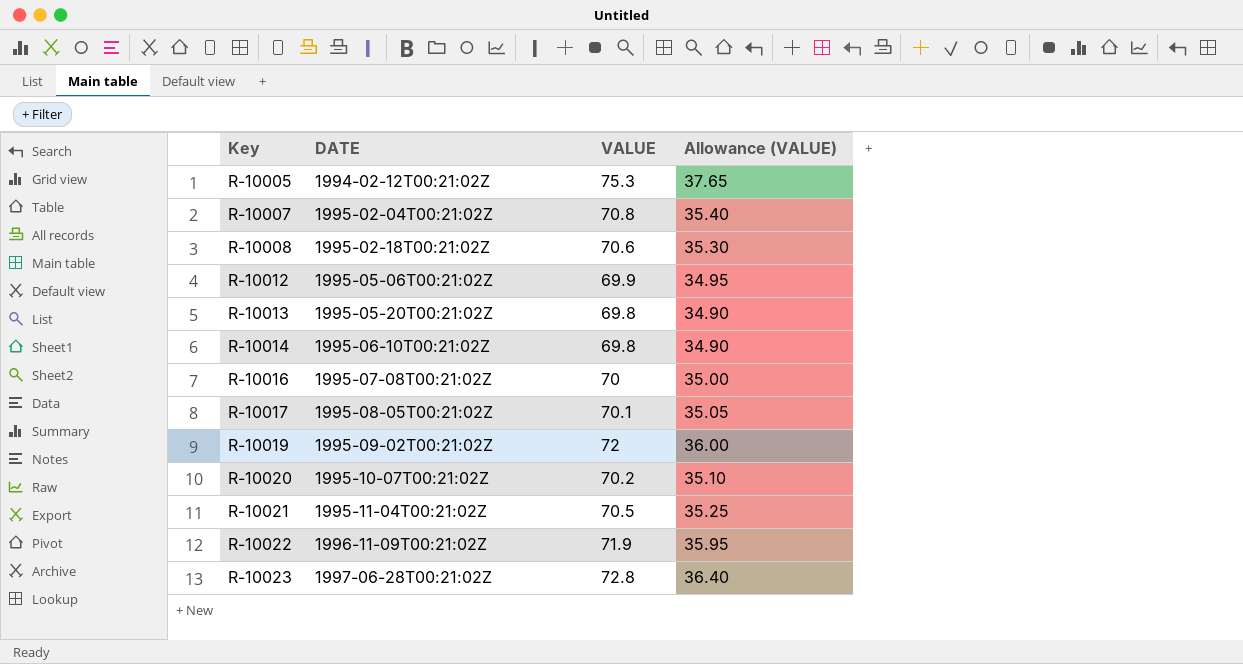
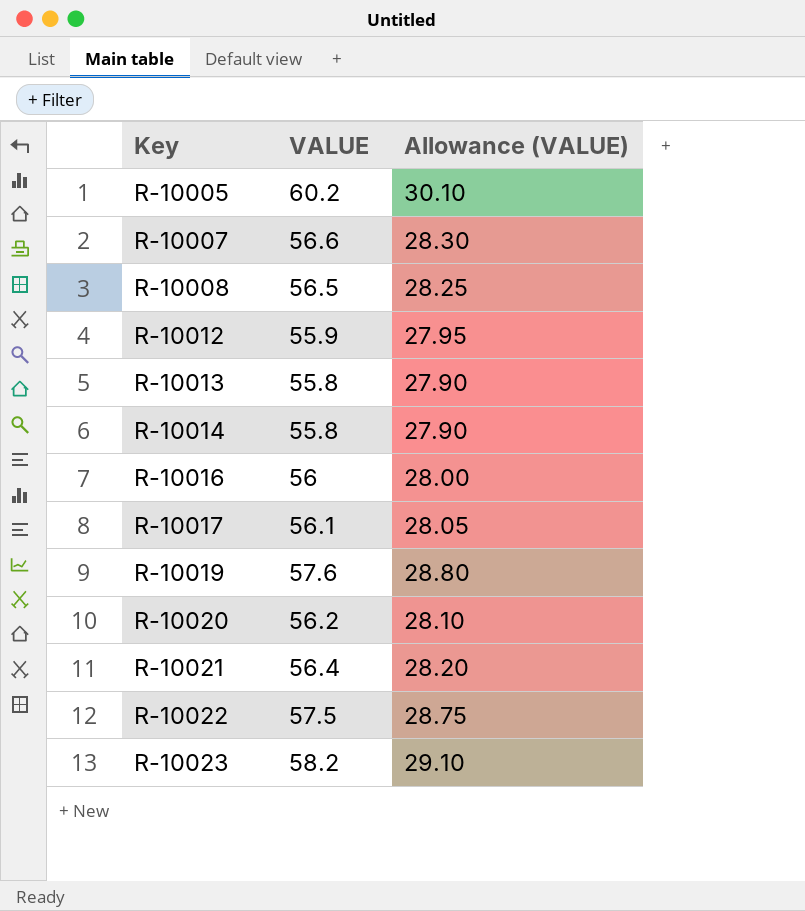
column DATE | position: 2 -> none
R-10005 | VALUE: 75.3 -> 60.2
R-10005 | Allowance (VALUE): 37.65 -> 30.10
R-10007 | VALUE: 70.8 -> 56.6
R-10007 | Allowance (VALUE): 35.40 -> 28.30
R-10008 | VALUE: 70.6 -> 56.5
R-10008 | Allowance (VALUE): 35.30 -> 28.25
R-10012 | VALUE: 69.9 -> 55.9
R-10012 | Allowance (VALUE): 34.95 -> 27.95
R-10013 | VALUE: 69.8 -> 55.8
R-10013 | Allowance (VALUE): 34.90 -> 27.90
R-10014 | VALUE: 69.8 -> 55.8
R-10014 | Allowance (VALUE): 34.90 -> 27.90
R-10016 | VALUE: 70 -> 56
R-10016 | Allowance (VALUE): 35.00 -> 28.00
R-10017 | VALUE: 70.1 -> 56.1
R-10017 | Allowance (VALUE): 35.05 -> 28.05
R-10019 | VALUE: 72 -> 57.6
R-10019 | Allowance (VALUE): 36.00 -> 28.80
R-10020 | VALUE: 70.2 -> 56.2
R-10020 | Allowance (VALUE): 35.10 -> 28.10
R-10021 | VALUE: 70.5 -> 56.4
R-10021 | Allowance (VALUE): 35.25 -> 28.20
R-10022 | VALUE: 71.9 -> 57.5
R-10022 | Allowance (VALUE): 35.95 -> 28.75
R-10023 | VALUE: 72.8 -> 58.2
R-10023 | Allowance (VALUE): 36.40 -> 29.10

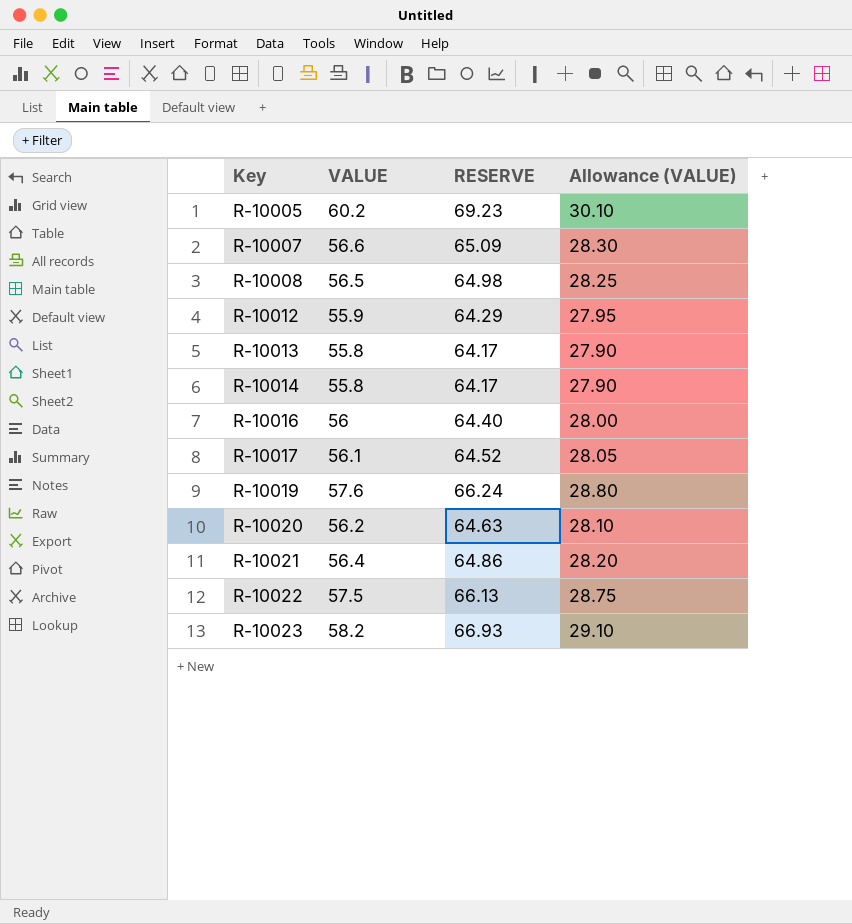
column RESERVE | formula: none -> [VALUE] * 1.15

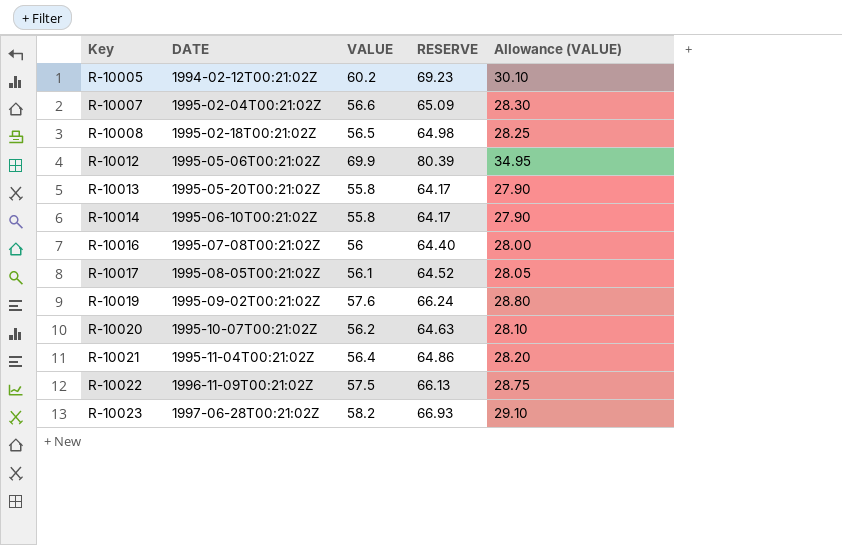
column DATE | position: none -> 2
R-10012 | VALUE: 55.9 -> 69.9
R-10012 | RESERVE: 64.29 -> 80.39
R-10012 | Allowance (VALUE): 27.95 -> 34.95

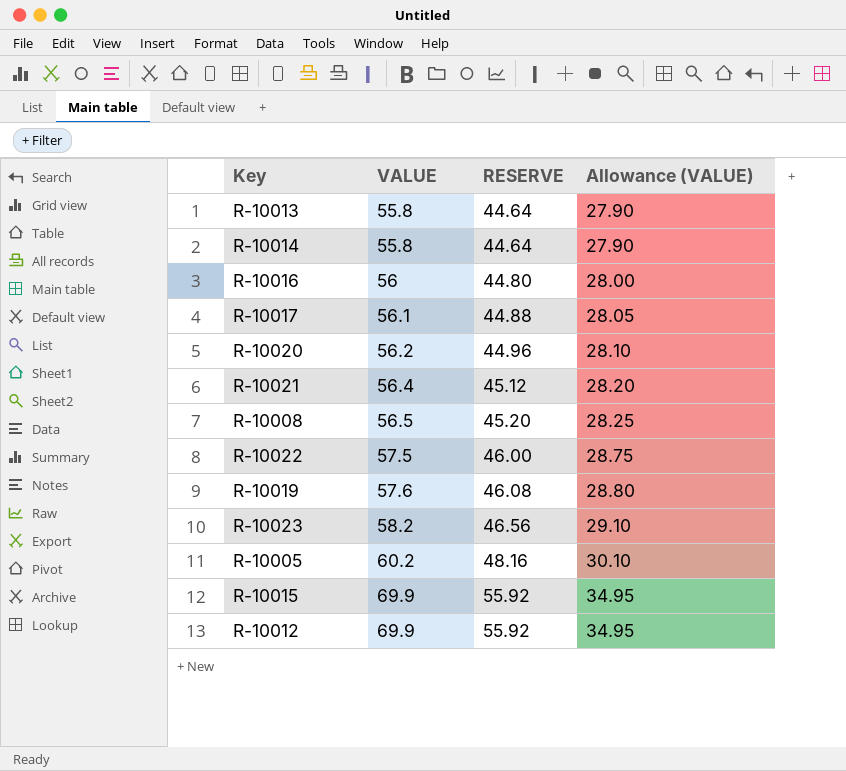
row order: Key ascending -> VALUE ascending
column DATE | position: 2 -> none
column RESERVE | formula: [VALUE] * 1.15 -> [VALUE] * 0.8
row R-10007: 1995-02-04T00:21:02Z | 56.6 | 65.09 | 28.30 -> none
row R-10015: none -> 69.9 | 55.92 | 34.95

